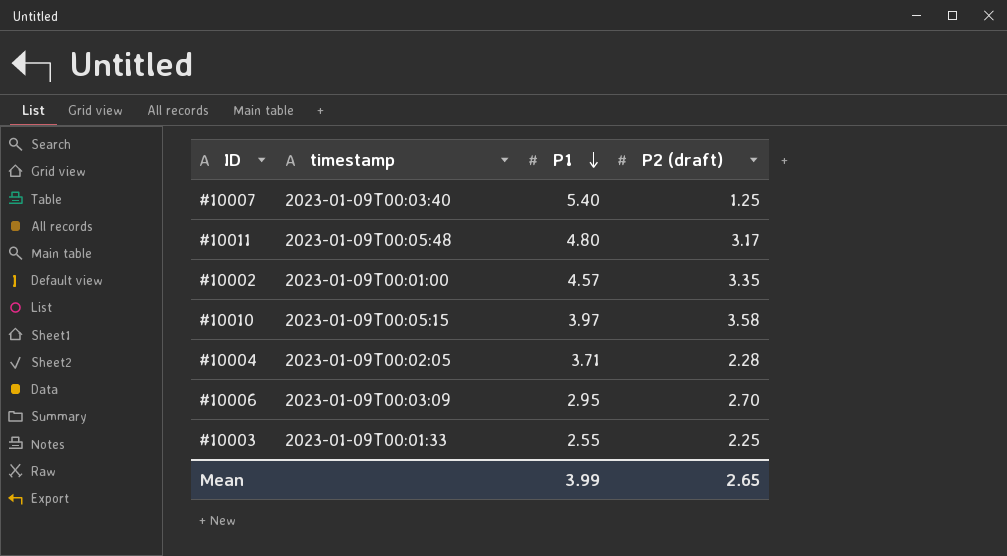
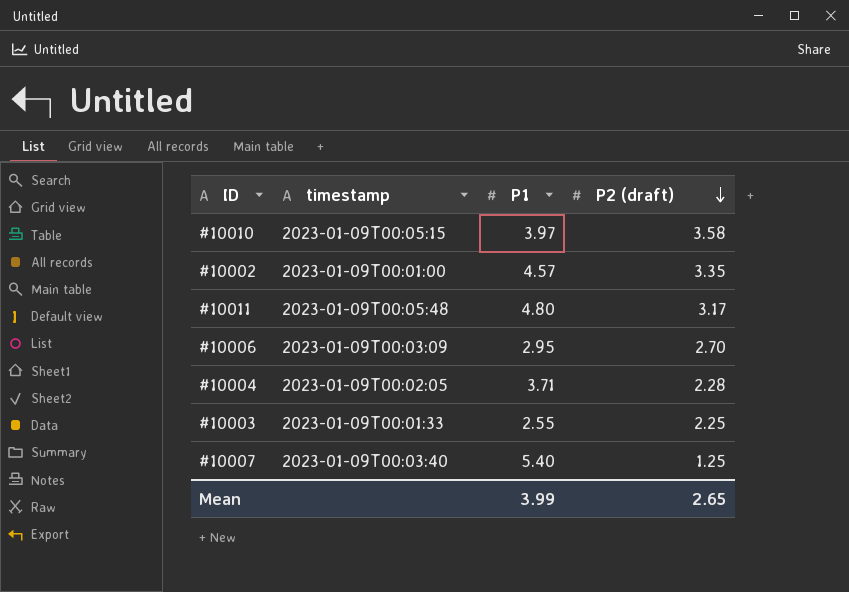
row order: P1 descending -> P2 (draft) descending

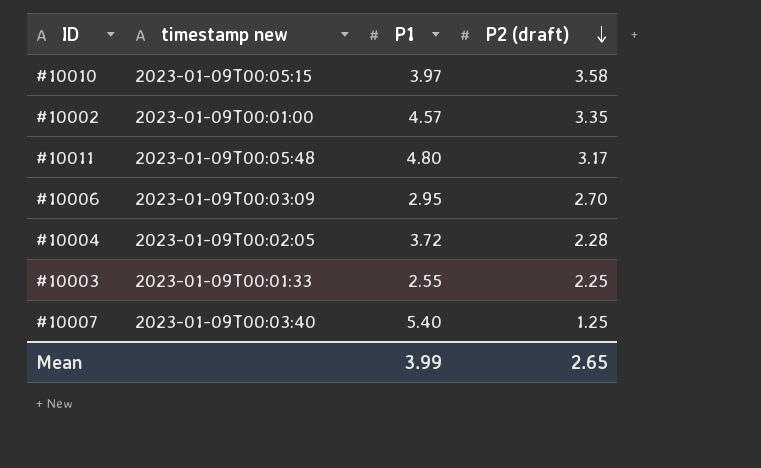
column name: timestamp -> timestamp new
#10004 | P1: 3.71 -> 3.72

